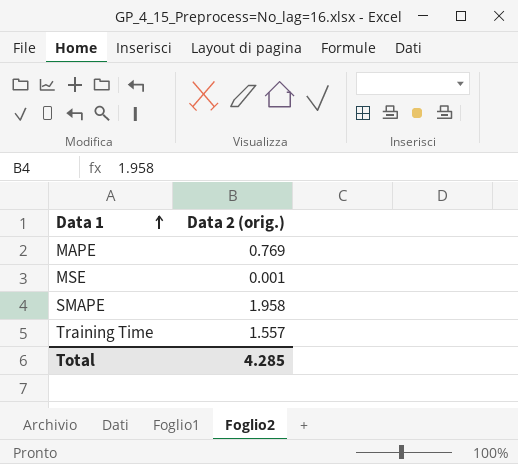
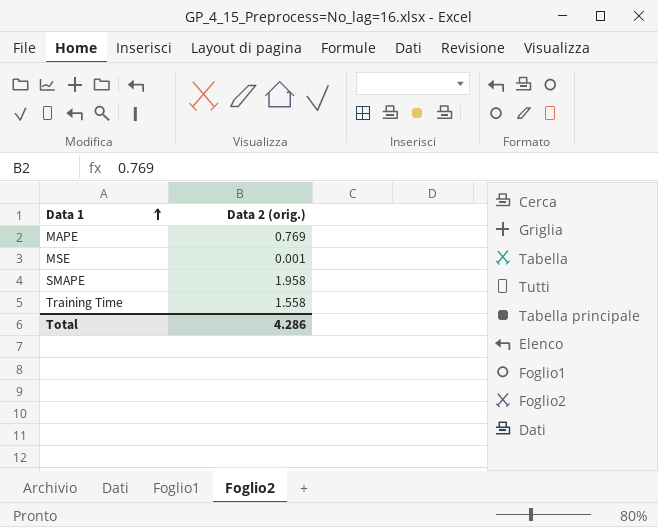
Training Time | Data 2 (orig.): 1.557 -> 1.558
Total | Data 2 (orig.): 4.285 -> 4.286

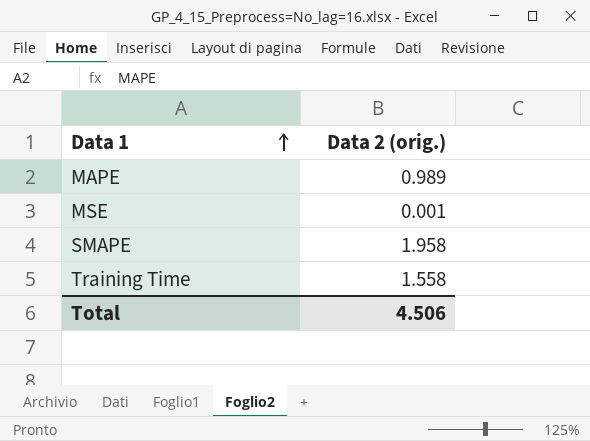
MAPE | Data 2 (orig.): 0.769 -> 0.989
Total | Data 2 (orig.): 4.286 -> 4.506

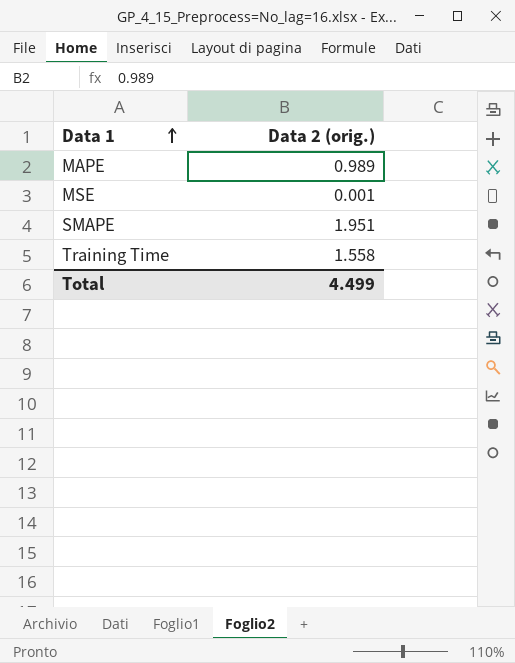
SMAPE | Data 2 (orig.): 1.958 -> 1.951
Total | Data 2 (orig.): 4.506 -> 4.499

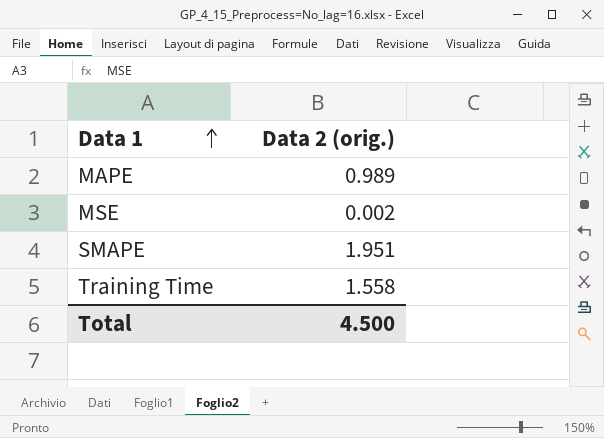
MSE | Data 2 (orig.): 0.001 -> 0.002
Total | Data 2 (orig.): 4.499 -> 4.500

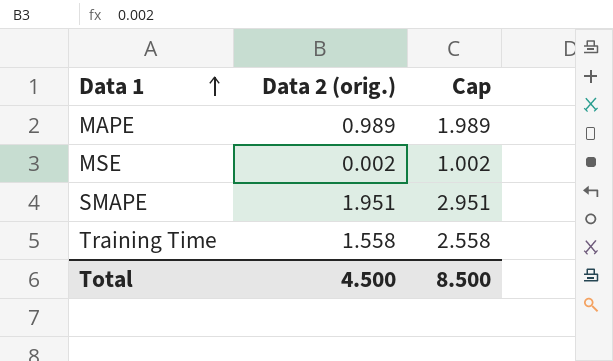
column Cap | formula: none -> [Data 2 (orig.)] + 1

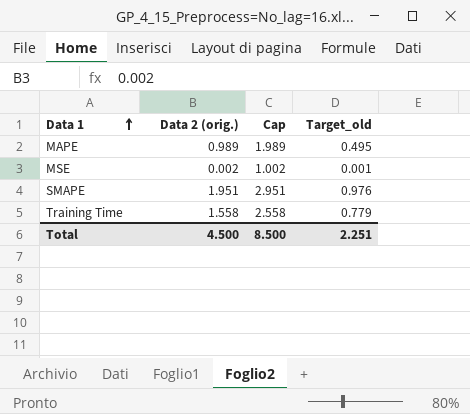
column Target_old | formula: none -> [Data 2 (orig.)] * 0.5

